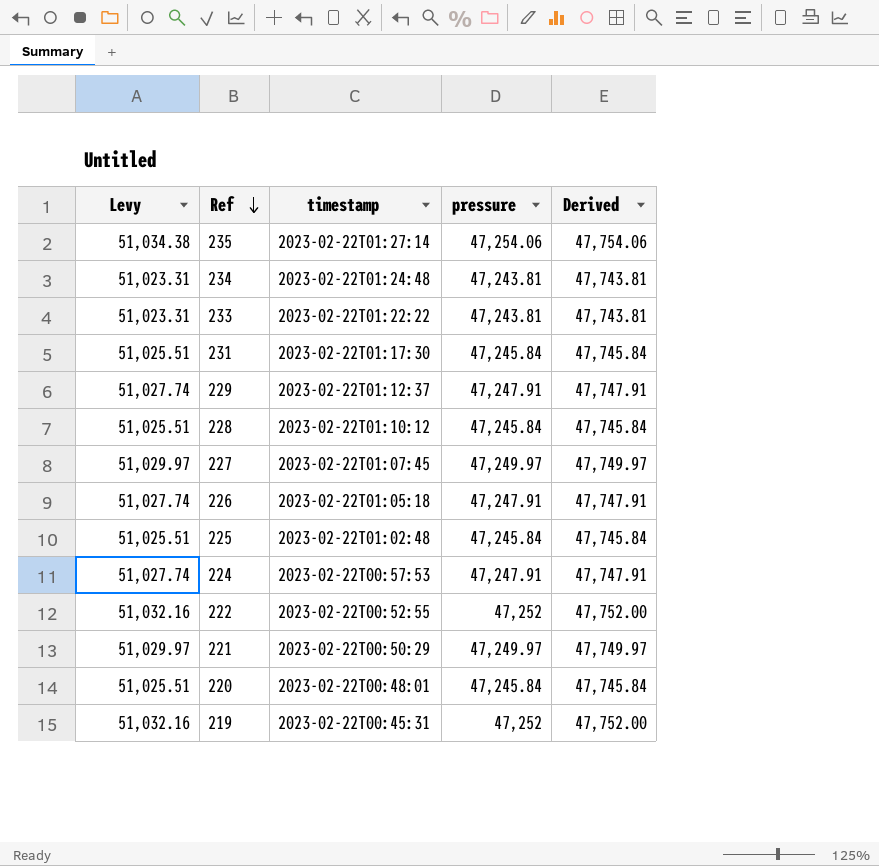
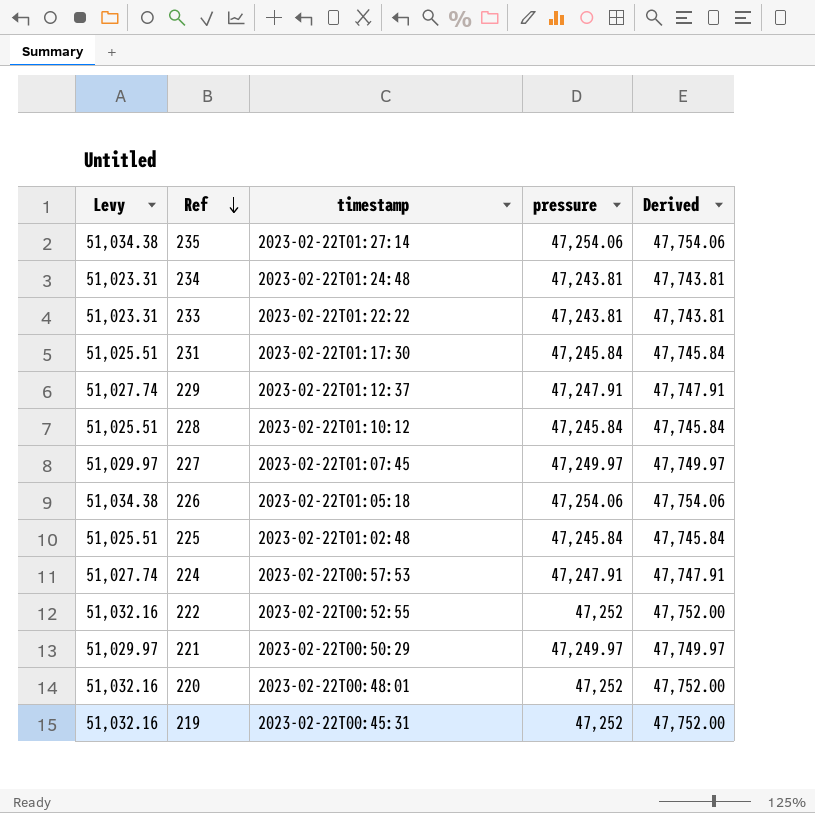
226 | Levy: 51,027.74 -> 51,034.38
226 | pressure: 47,247.91 -> 47,254.06
226 | Derived: 47,747.91 -> 47,754.06
220 | Levy: 51,025.51 -> 51,032.16
220 | pressure: 47,245.84 -> 47,252
220 | Derived: 47,745.84 -> 47,752.00

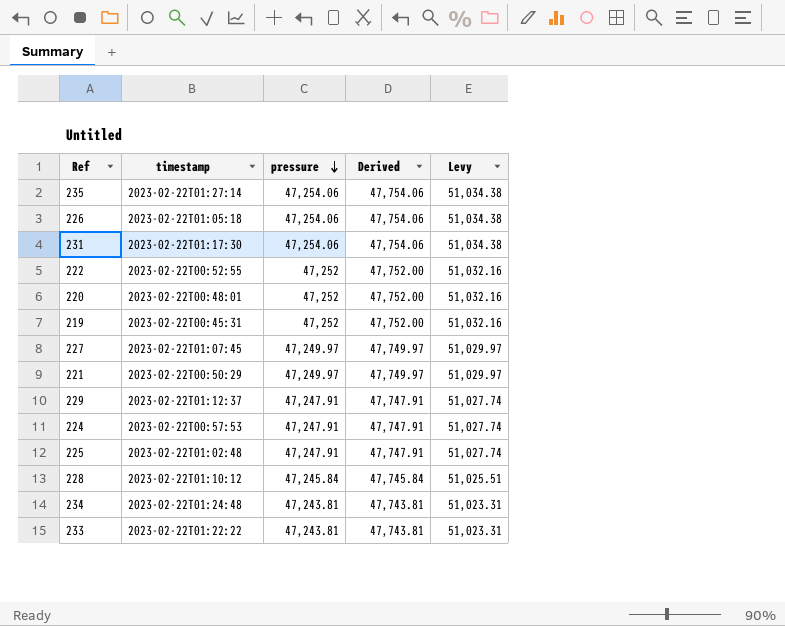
row order: Ref descending -> pressure descending
column Levy | position: 1 -> 5
231 | pressure: 47,245.84 -> 47,254.06
231 | Derived: 47,745.84 -> 47,754.06
231 | Levy: 51,025.51 -> 51,034.38
225 | pressure: 47,245.84 -> 47,247.91
225 | Derived: 47,745.84 -> 47,747.91
225 | Levy: 51,025.51 -> 51,027.74

